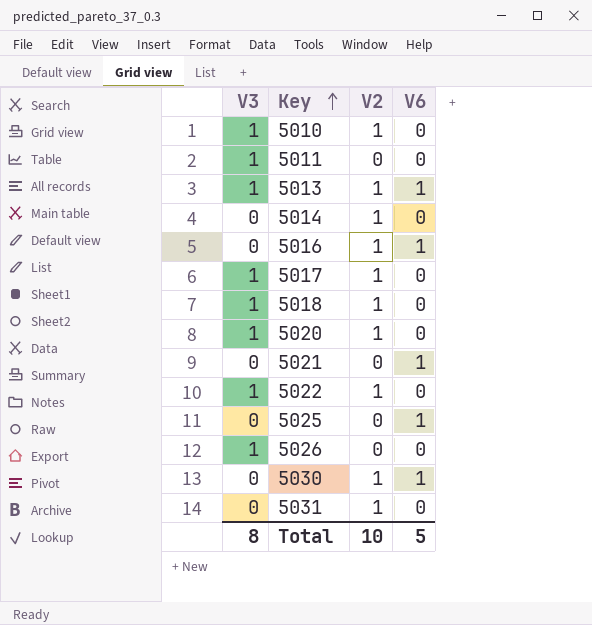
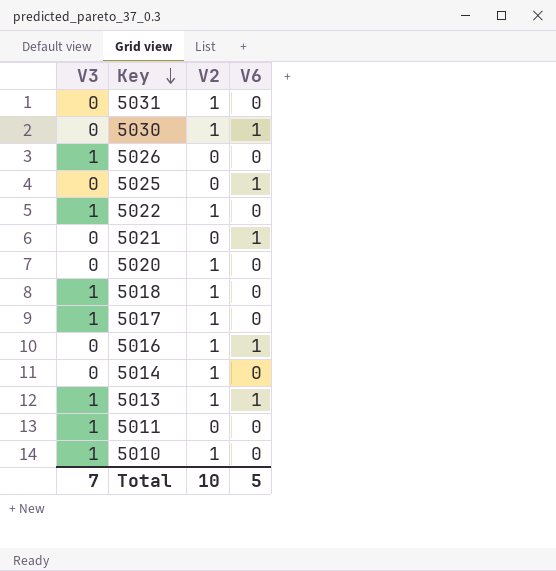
row order: Key ascending -> Key descending
5020 | V3: 1 -> 0
Total | V3: 8 -> 7

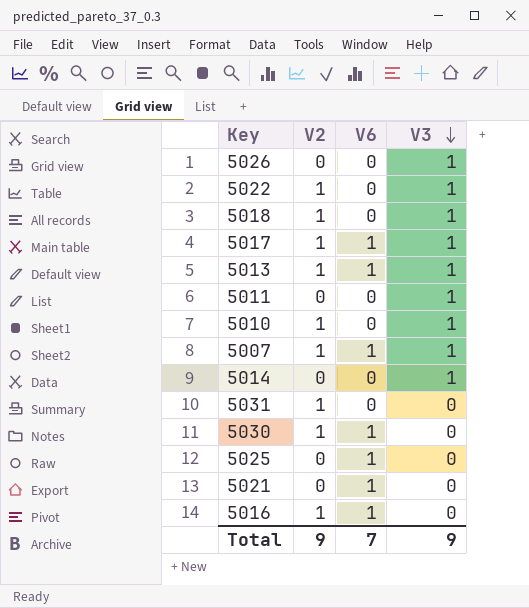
row order: Key descending -> V3 descending
column V3 | position: 1 -> 4
row 5020: 0 | 1 | 0 -> none
5017 | V6: 0 -> 1
row 5007: none -> 1 | 1 | 1
5014 | V2: 1 -> 0
5014 | V3: 0 -> 1
Total | V2: 10 -> 9
Total | V6: 5 -> 7
Total | V3: 7 -> 9

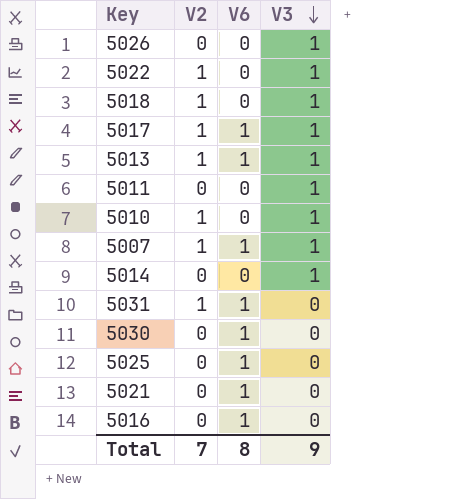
5031 | V6: 0 -> 1
5030 | V2: 1 -> 0
5016 | V2: 1 -> 0
Total | V2: 9 -> 7
Total | V6: 7 -> 8

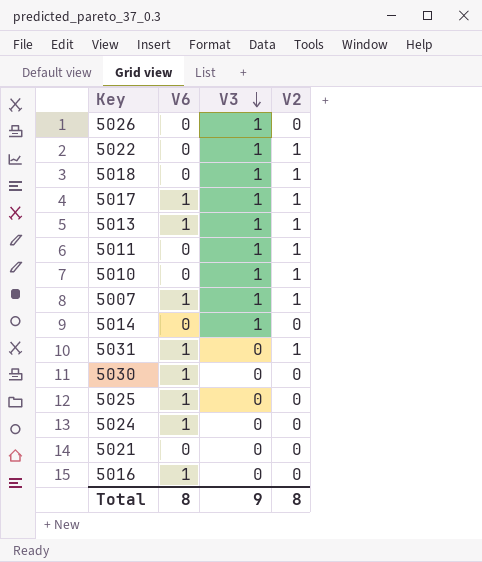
column V2 | position: 2 -> 4
5011 | V2: 0 -> 1
row 5024: none -> 1 | 0 | 0
5021 | V6: 1 -> 0
Total | V2: 7 -> 8

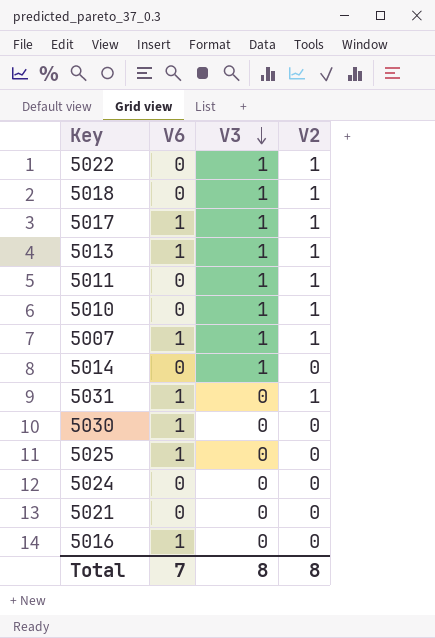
row 5026: 0 | 1 | 0 -> none
5024 | V6: 1 -> 0
Total | V6: 8 -> 7
Total | V3: 9 -> 8

